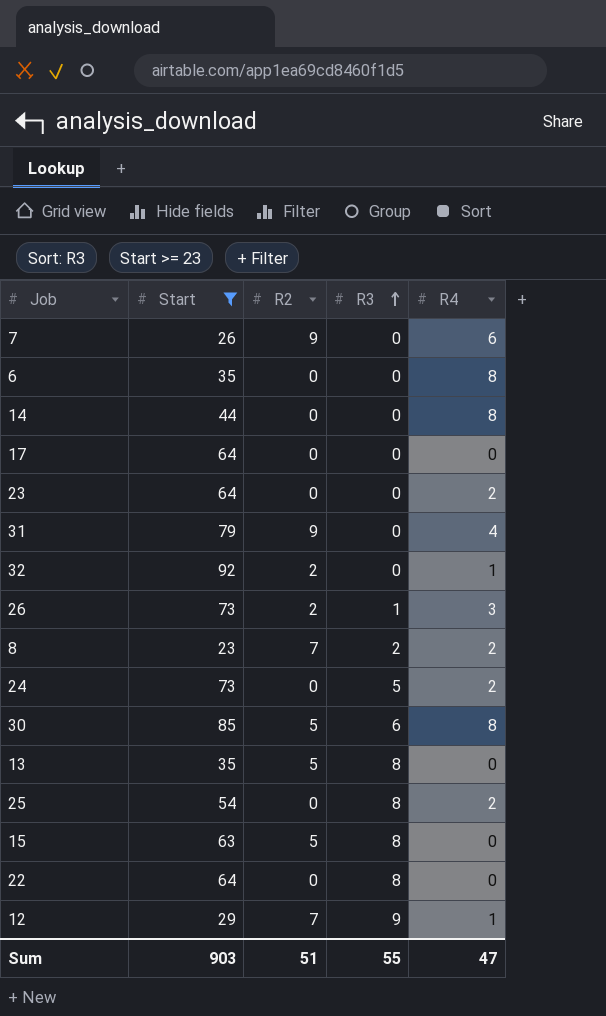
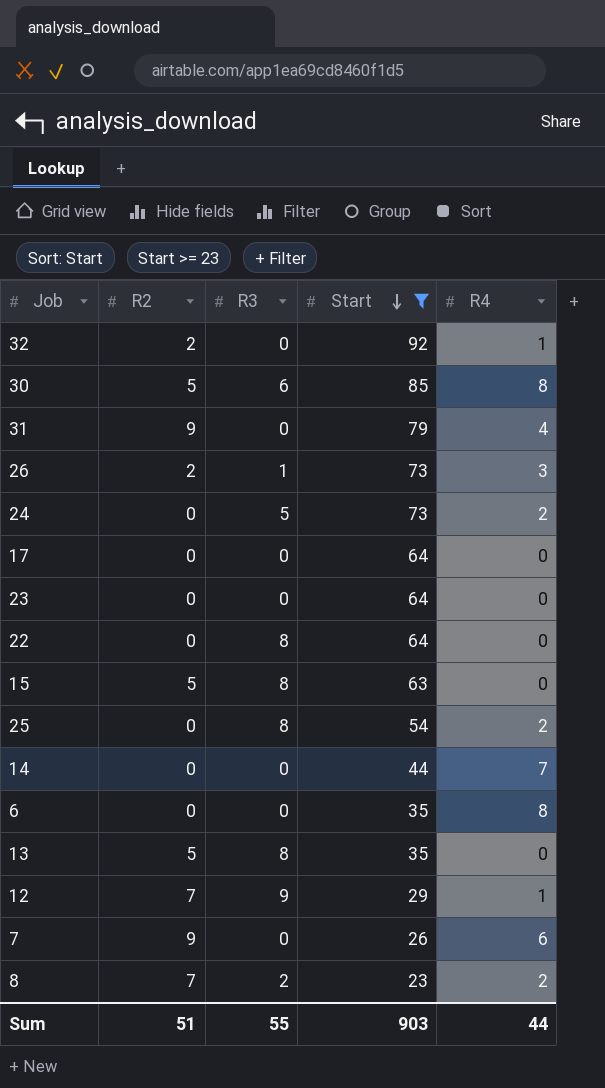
row order: R3 ascending -> Start descending
column Start | position: 2 -> 4
23 | R4: 2 -> 0
14 | R4: 8 -> 7
Sum | R4: 47 -> 44

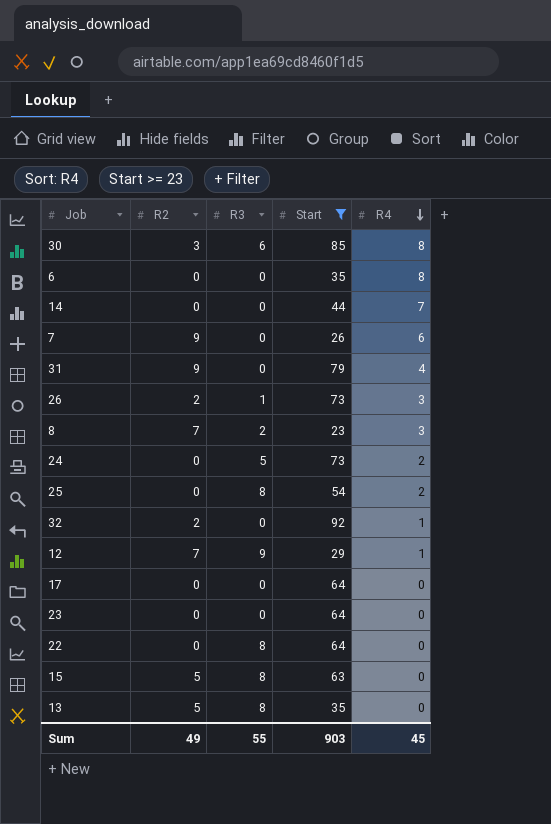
row order: Start descending -> R4 descending
30 | R2: 5 -> 3
8 | R4: 2 -> 3
Sum | R2: 51 -> 49
Sum | R4: 44 -> 45

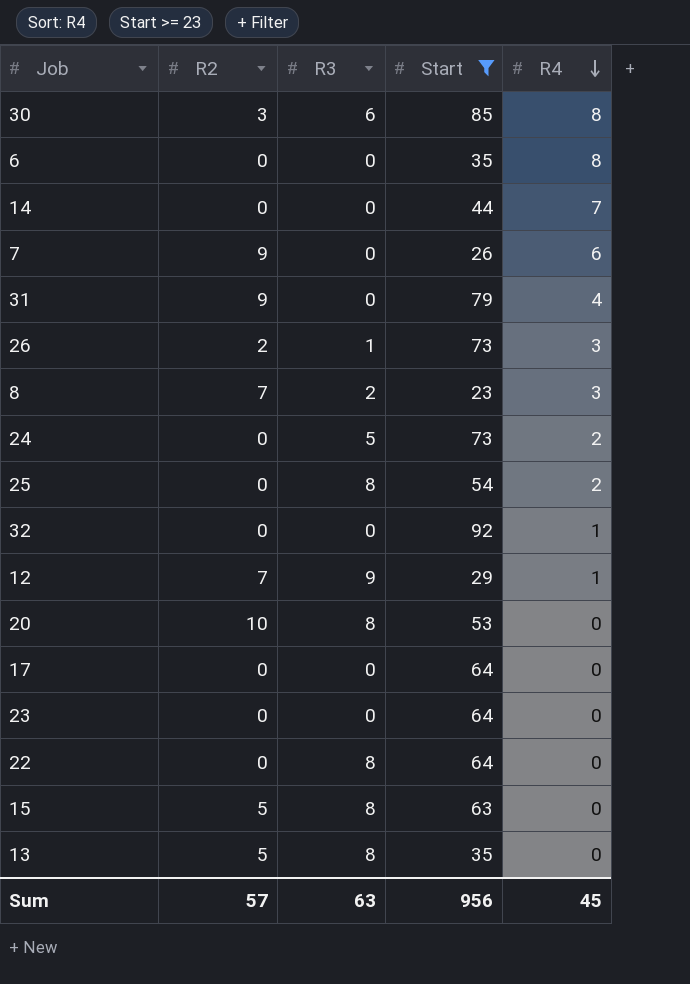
32 | R2: 2 -> 0
row 20: none -> 10 | 8 | 53 | 0
Sum | R2: 49 -> 57
Sum | R3: 55 -> 63
Sum | Start: 903 -> 956

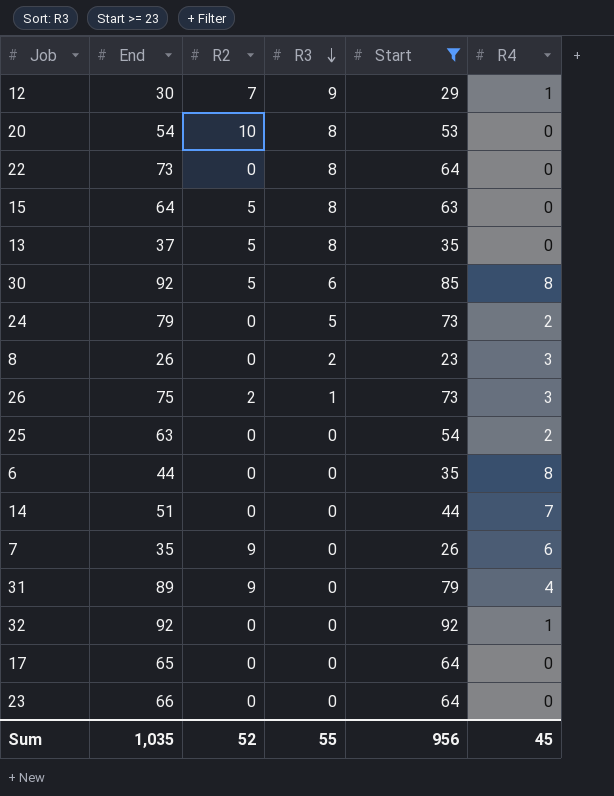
row order: R4 descending -> R3 descending
column End | position: none -> 2
30 | R2: 3 -> 5
8 | R2: 7 -> 0
25 | R3: 8 -> 0
Sum | R2: 57 -> 52
Sum | R3: 63 -> 55

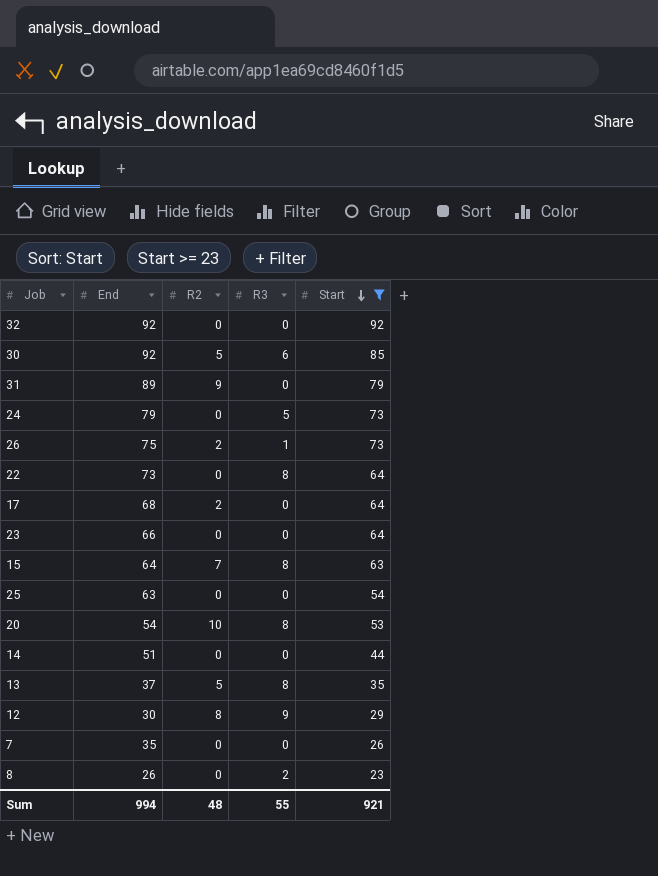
row order: R3 descending -> Start descending
column R4 | position: 6 -> none
row 6: 44 | 0 | 0 | 35 | 8 -> none
17 | End: 65 -> 68
17 | R2: 0 -> 2
15 | R2: 5 -> 7
12 | R2: 7 -> 8
7 | R2: 9 -> 0
Sum | End: 1,035 -> 994
Sum | R2: 52 -> 48
Sum | Start: 956 -> 921

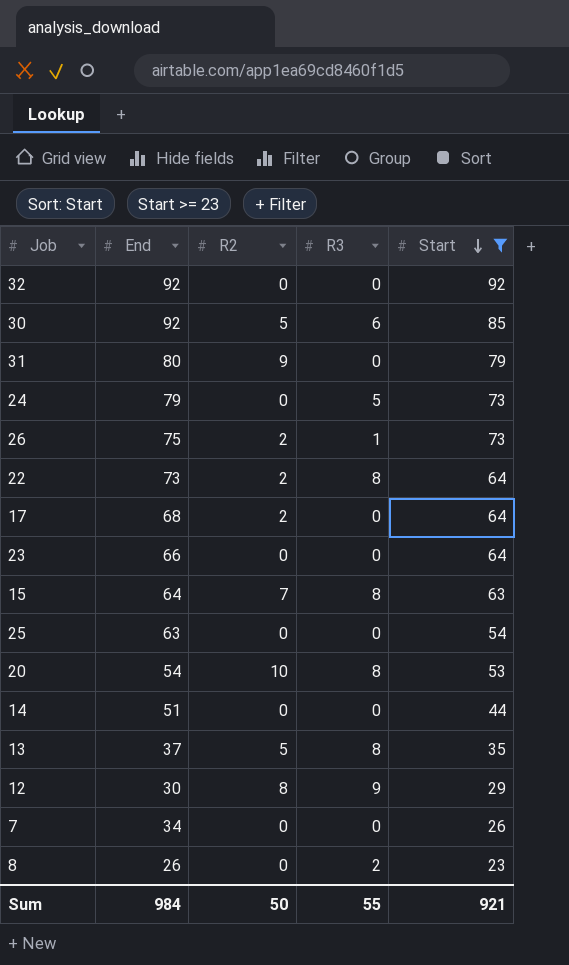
31 | End: 89 -> 80
22 | R2: 0 -> 2
7 | End: 35 -> 34
Sum | End: 994 -> 984
Sum | R2: 48 -> 50

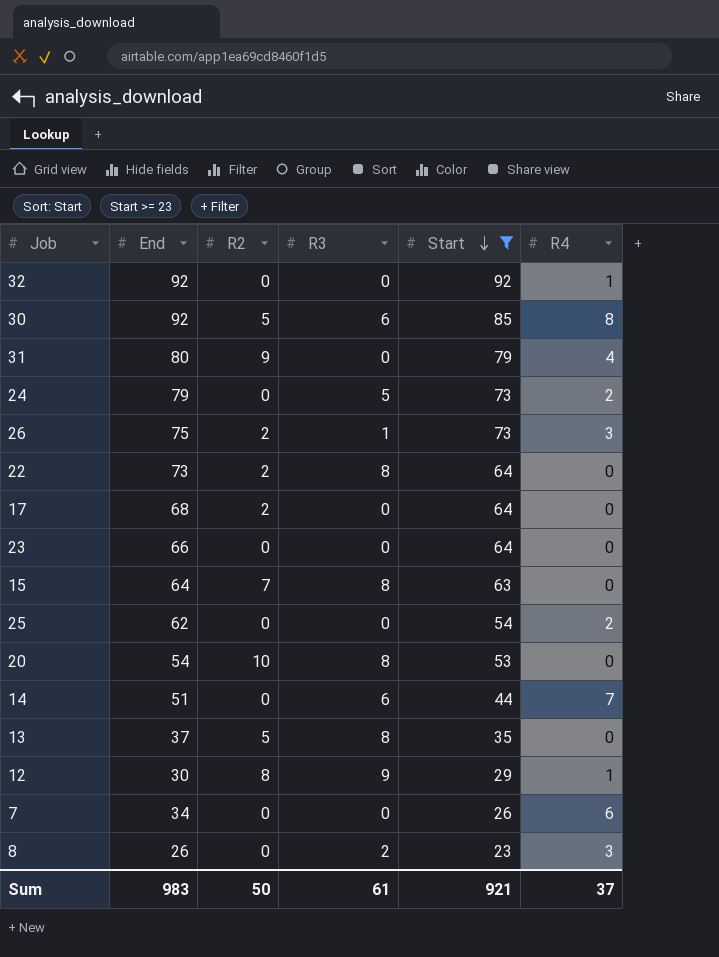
column R4 | position: none -> 6
25 | End: 63 -> 62
14 | R3: 0 -> 6
Sum | End: 984 -> 983
Sum | R3: 55 -> 61

